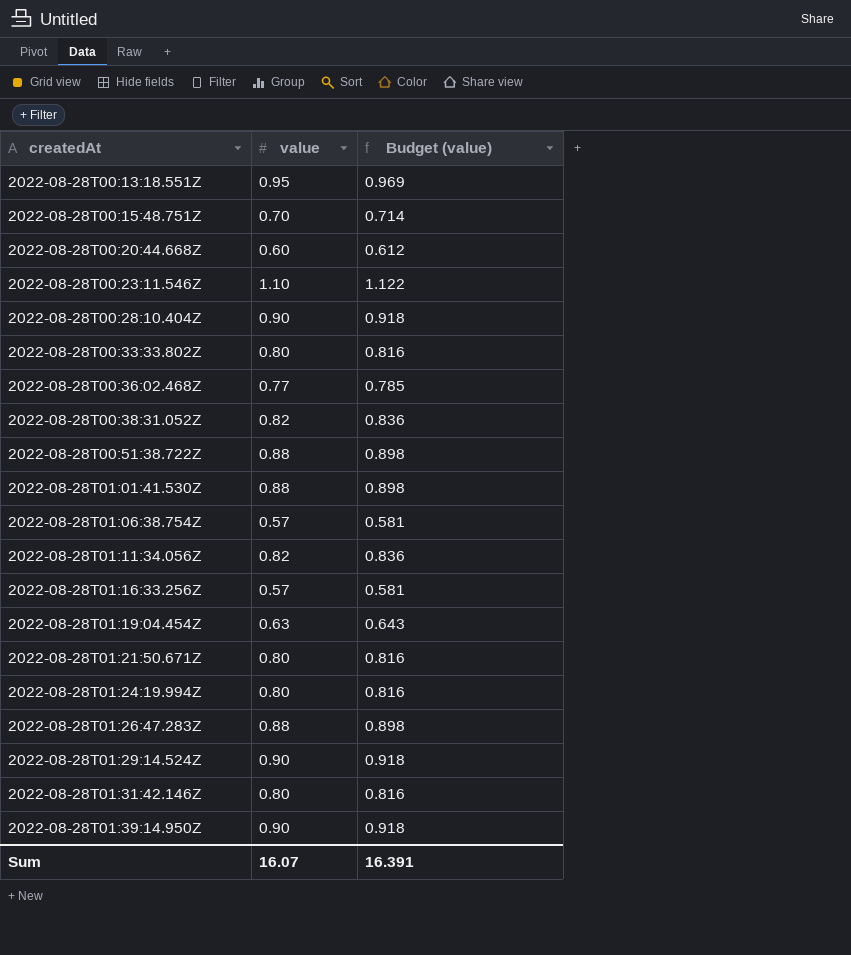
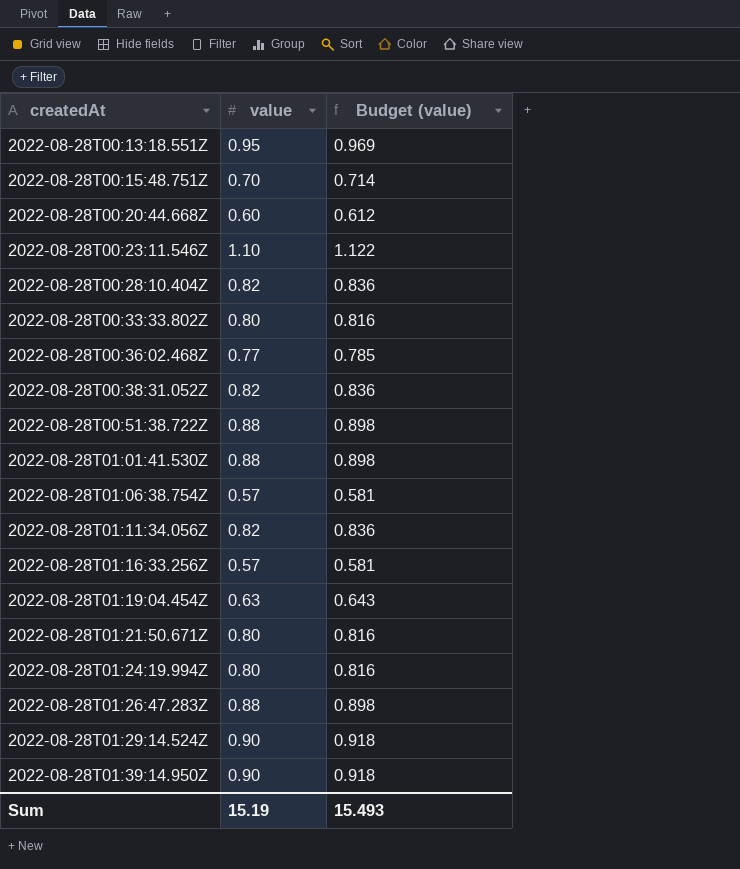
row 2022-08-28T01:31:42.146Z: 0.80 | 0.816 -> none
2022-08-28T00:28:10.404Z | value: 0.90 -> 0.82
2022-08-28T00:28:10.404Z | Budget (value): 0.918 -> 0.836
Sum | value: 16.07 -> 15.19
Sum | Budget (value): 16.391 -> 15.493

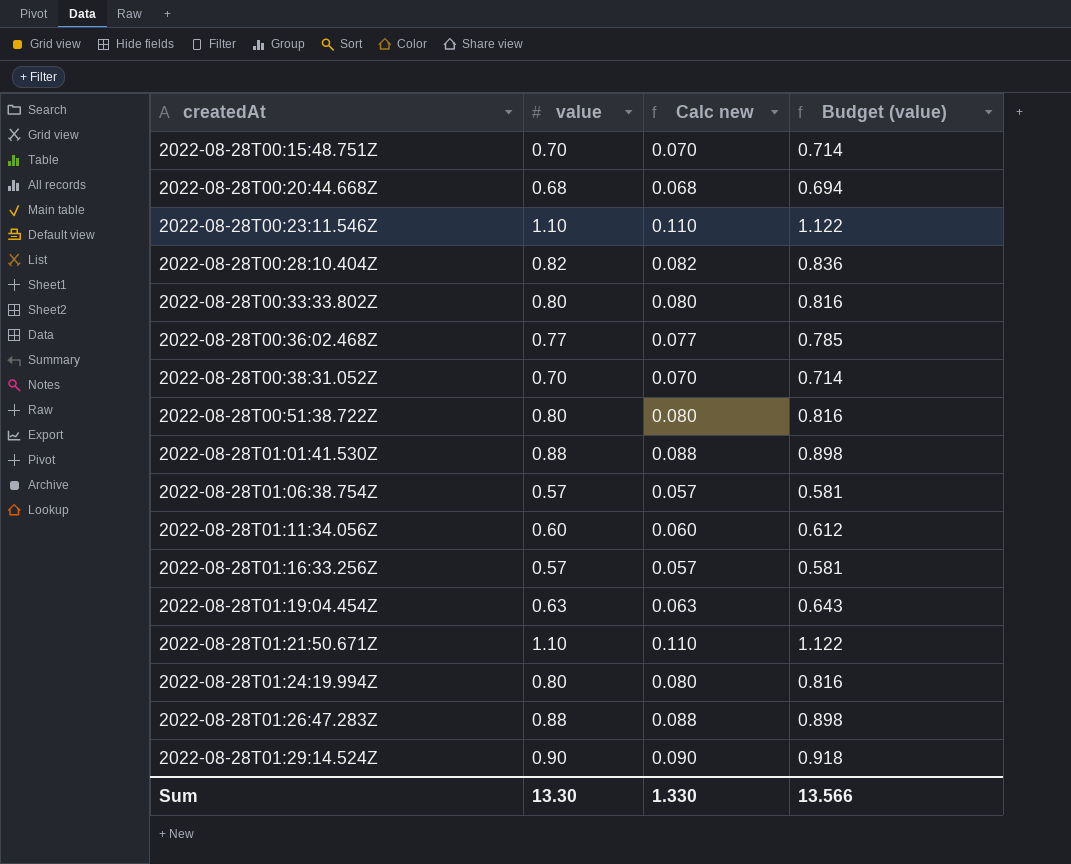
column Calc new | formula: none -> [value] * 0.1
row 2022-08-28T00:13:18.551Z: 0.95 | 0.969 -> none
row 2022-08-28T01:39:14.950Z: 0.90 | 0.918 -> none
2022-08-28T00:20:44.668Z | value: 0.60 -> 0.68
2022-08-28T00:20:44.668Z | Budget (value): 0.612 -> 0.694
2022-08-28T00:38:31.052Z | value: 0.82 -> 0.70
2022-08-28T00:38:31.052Z | Budget (value): 0.836 -> 0.714
2022-08-28T00:51:38.722Z | value: 0.88 -> 0.80
2022-08-28T00:51:38.722Z | Budget (value): 0.898 -> 0.816
2022-08-28T01:11:34.056Z | value: 0.82 -> 0.60
2022-08-28T01:11:34.056Z | Budget (value): 0.836 -> 0.612
2022-08-28T01:21:50.671Z | value: 0.80 -> 1.10
2022-08-28T01:21:50.671Z | Budget (value): 0.816 -> 1.122
Sum | value: 15.19 -> 13.30
Sum | Budget (value): 15.493 -> 13.566

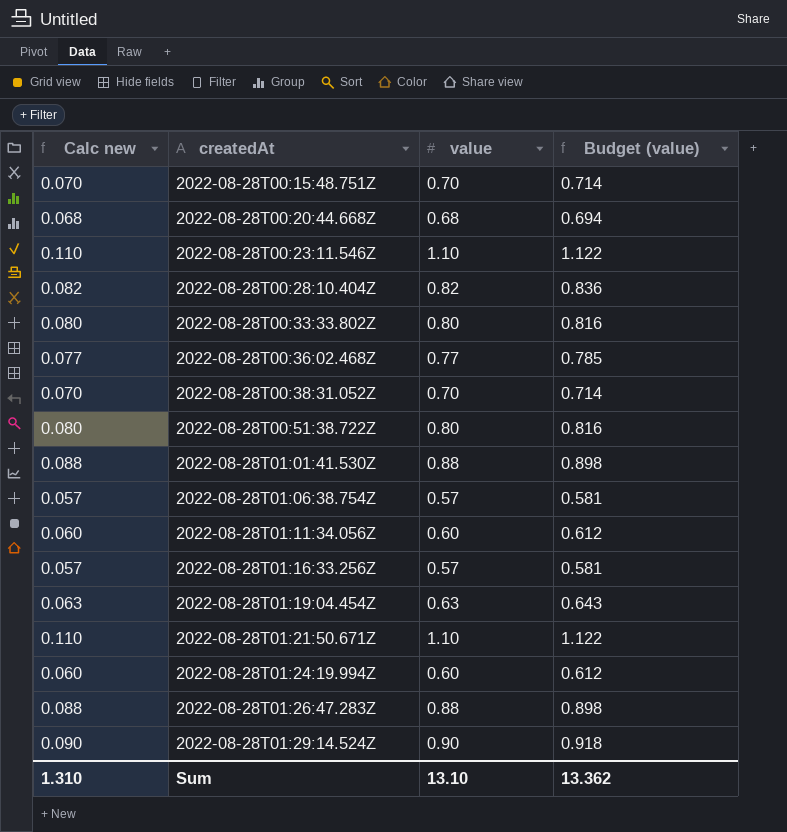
column Calc new | position: 3 -> 1
2022-08-28T01:24:19.994Z | Calc new: 0.080 -> 0.060
2022-08-28T01:24:19.994Z | value: 0.80 -> 0.60
2022-08-28T01:24:19.994Z | Budget (value): 0.816 -> 0.612
Sum | Calc new: 1.330 -> 1.310
Sum | value: 13.30 -> 13.10
Sum | Budget (value): 13.566 -> 13.362

